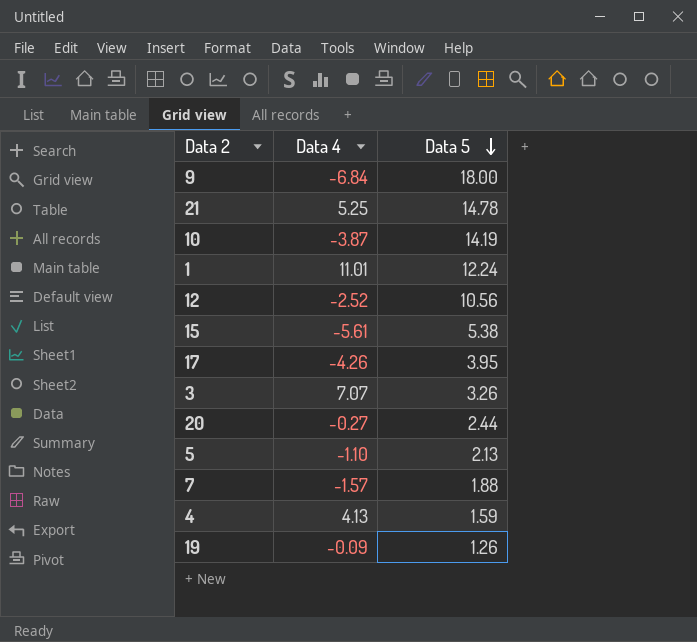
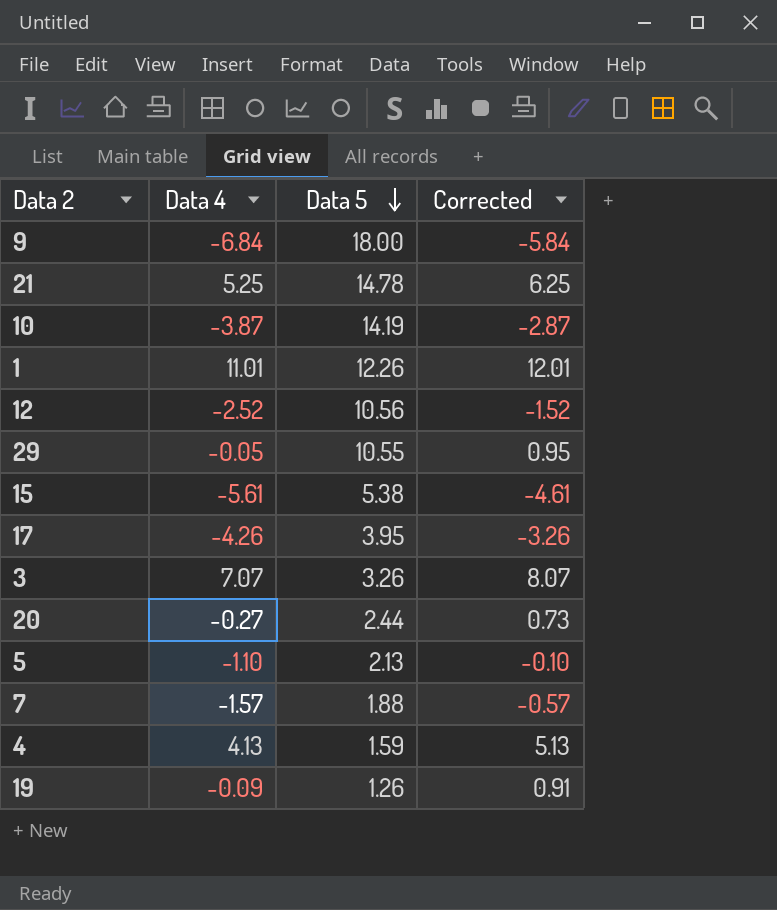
column Corrected | formula: none -> [Data 4] + 1
1 | Data 5: 12.24 -> 12.26
row 29: none -> -0.05 | 10.55 | 0.95

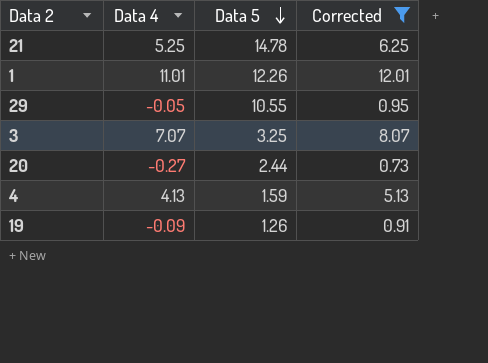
filter: none -> Corrected >= 0.73
3 | Data 5: 3.26 -> 3.25

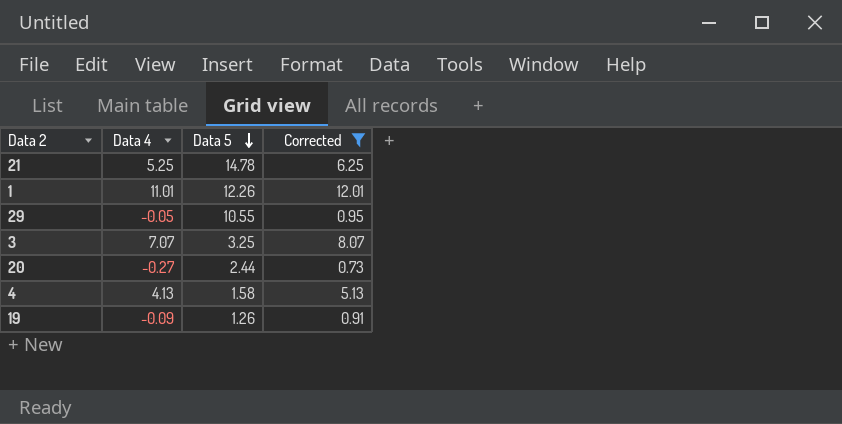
4 | Data 5: 1.59 -> 1.58

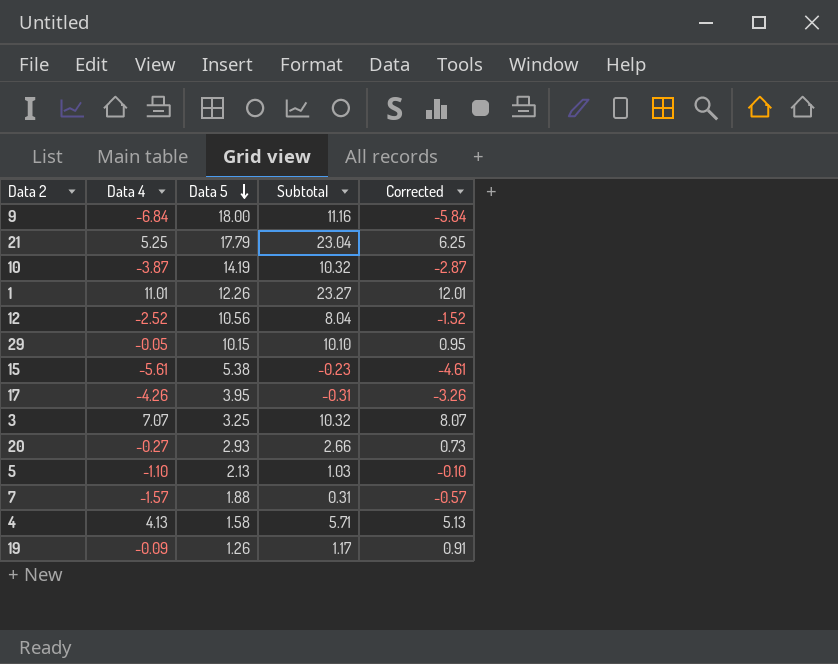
filter: Corrected >= 0.73 -> none
column Subtotal | formula: none -> [Data 4] + [Data 5]
21 | Data 5: 14.78 -> 17.79
29 | Data 5: 10.55 -> 10.15
20 | Data 5: 2.44 -> 2.93

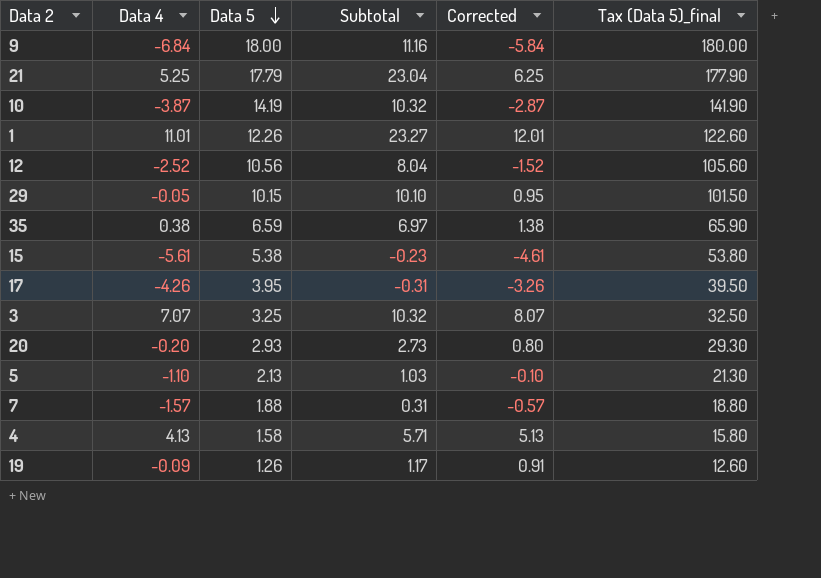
column Tax (Data 5)_final | formula: none -> [Data 5] * 10
row 35: none -> 0.38 | 6.59 | 6.97 | 1.38 | 65.90
20 | Data 4: -0.27 -> -0.20
20 | Subtotal: 2.66 -> 2.73
20 | Corrected: 0.73 -> 0.80

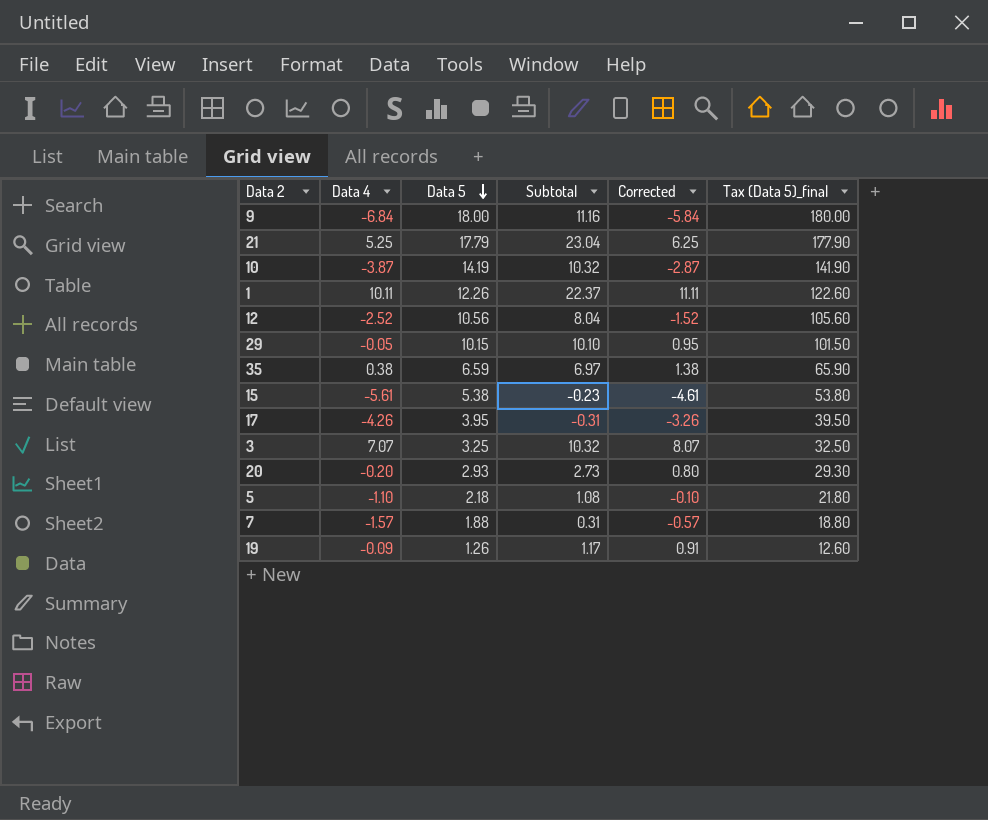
row 4: 4.13 | 1.58 | 5.71 | 5.13 | 15.80 -> none
1 | Data 4: 11.01 -> 10.11
1 | Subtotal: 23.27 -> 22.37
1 | Corrected: 12.01 -> 11.11
5 | Data 5: 2.13 -> 2.18
5 | Subtotal: 1.03 -> 1.08
5 | Tax (Data 5)_final: 21.30 -> 21.80

